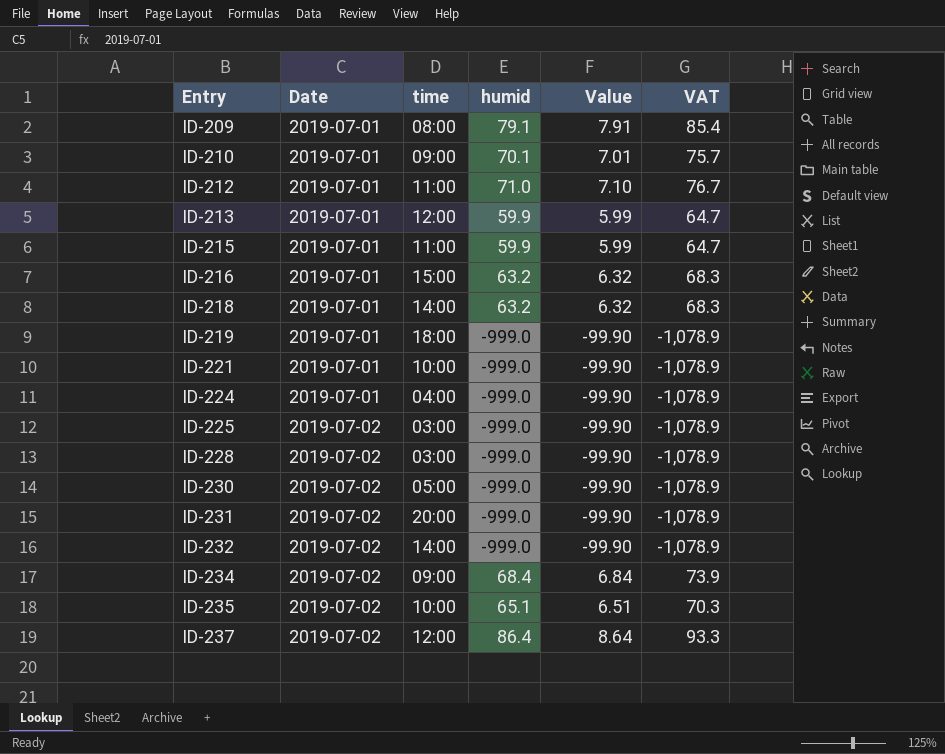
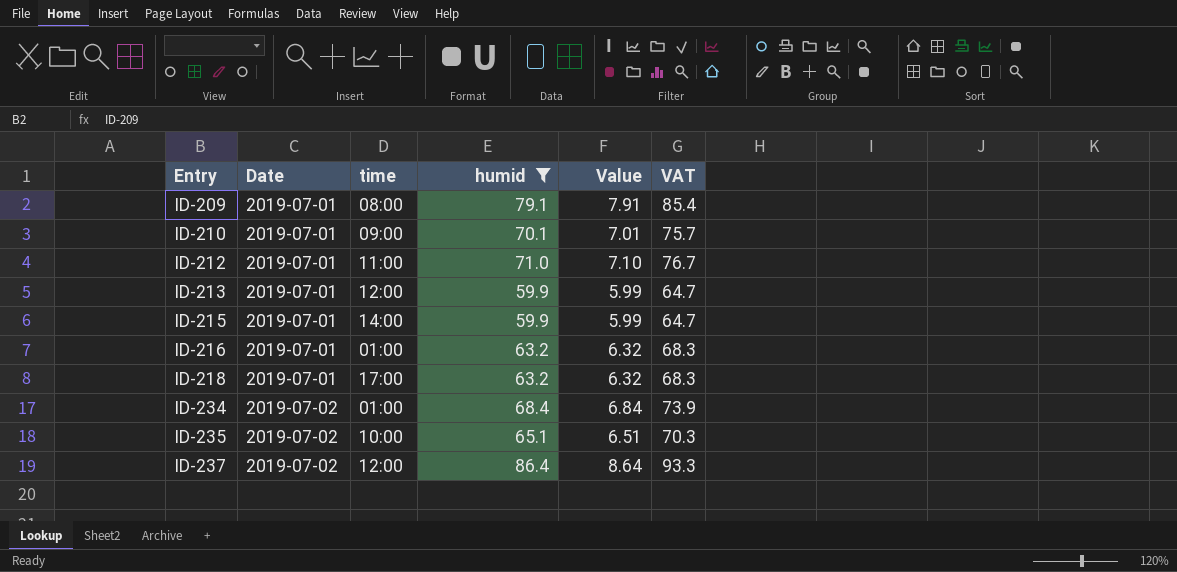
filter: none -> humid != -999.0
ID-215 | time: 11:00 -> 14:00
ID-216 | time: 15:00 -> 01:00
ID-218 | time: 14:00 -> 17:00
ID-234 | time: 09:00 -> 01:00

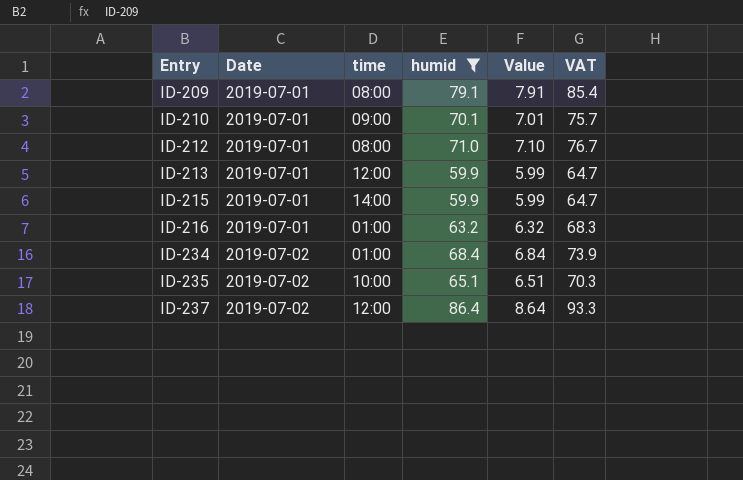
row ID-218: 2019-07-01 | 17:00 | 63.2 | 6.32 | 68.3 -> none
ID-212 | time: 11:00 -> 08:00

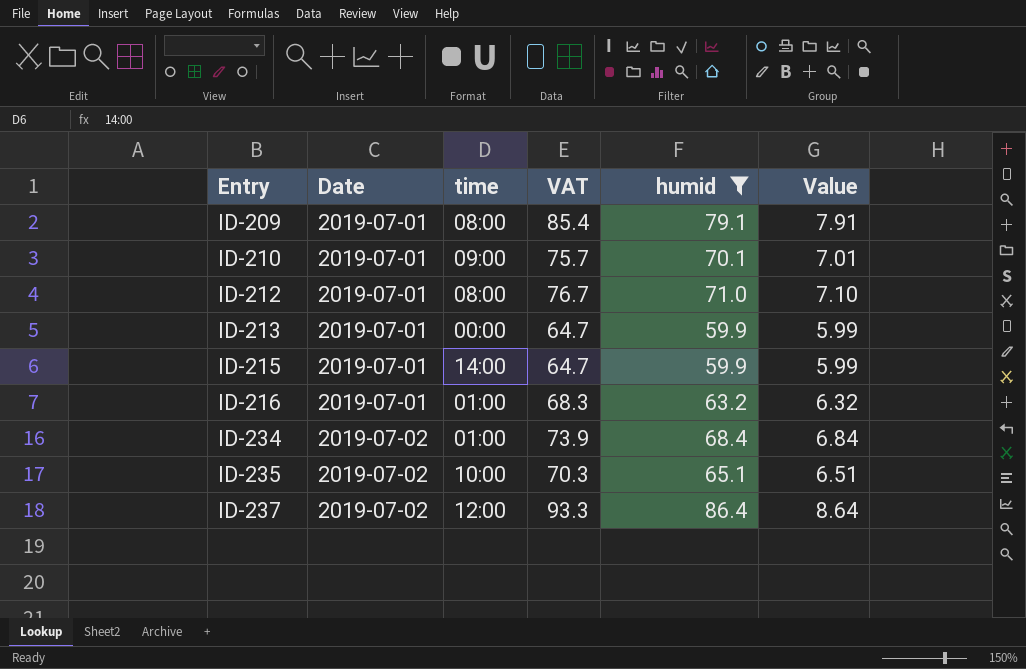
column VAT | position: 6 -> 4
ID-213 | time: 12:00 -> 00:00

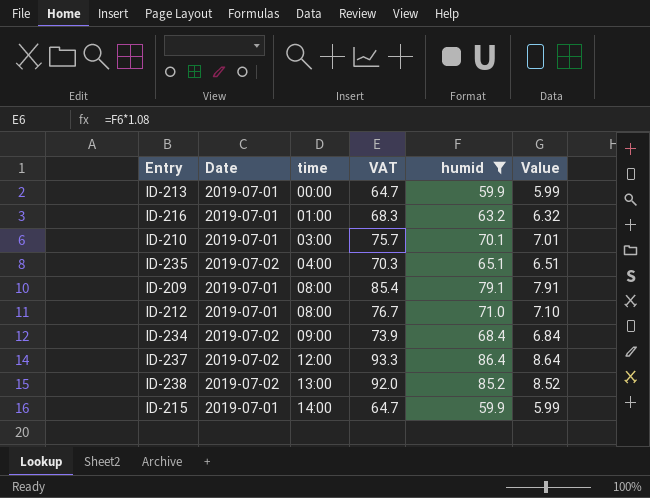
row order: Entry ascending -> time ascending
ID-210 | time: 09:00 -> 03:00
ID-235 | time: 10:00 -> 04:00
ID-234 | time: 01:00 -> 09:00
row ID-238: none -> 2019-07-02 | 13:00 | 92.0 | 85.2 | 8.52

